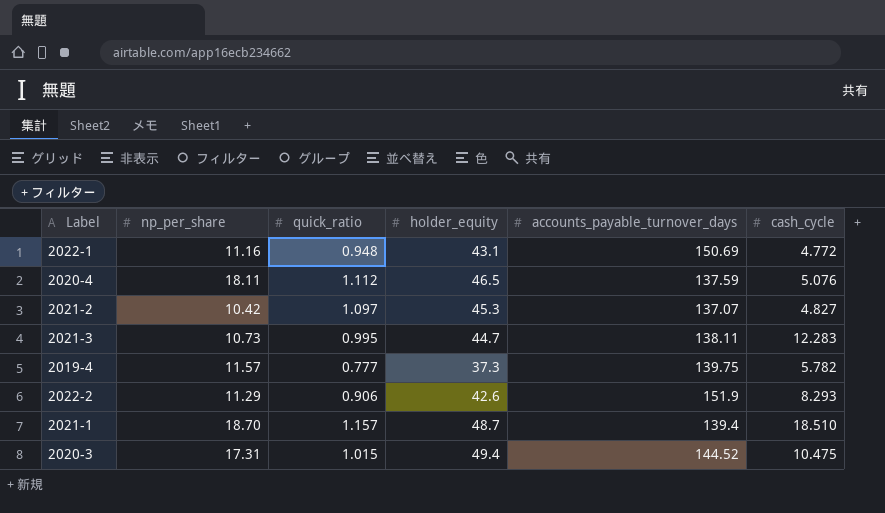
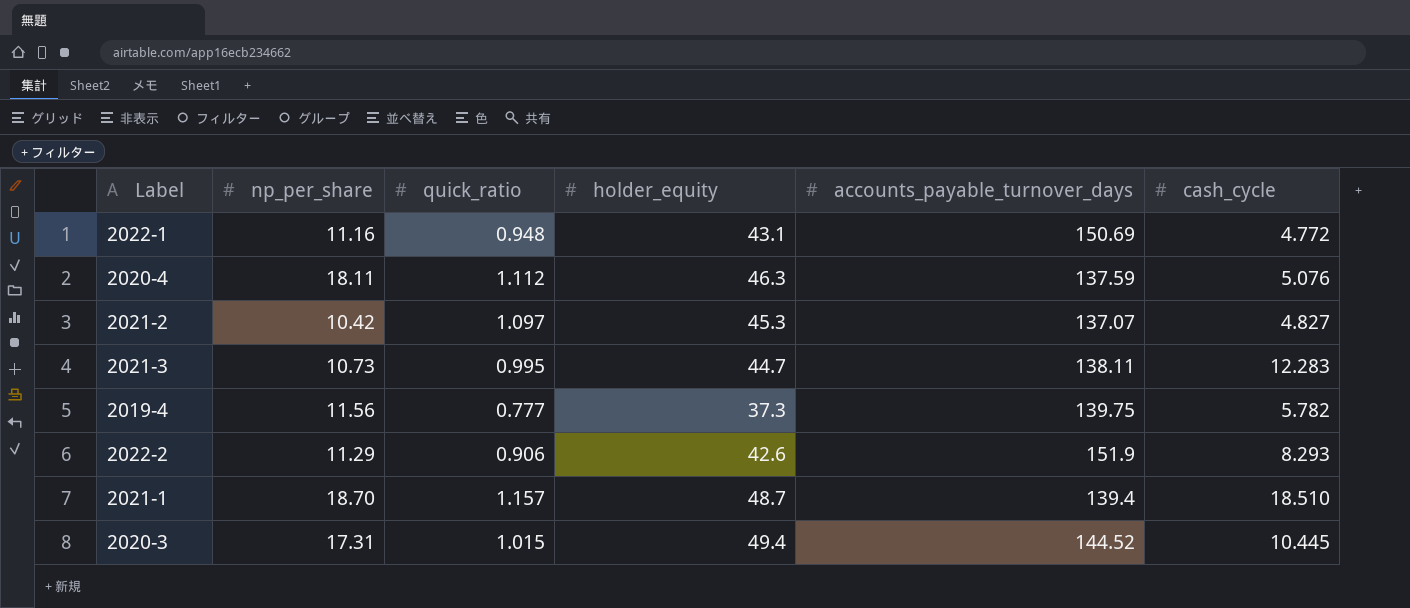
2020-4 | holder_equity: 46.5 -> 46.3
2019-4 | np_per_share: 11.57 -> 11.56
2020-3 | cash_cycle: 10.475 -> 10.445

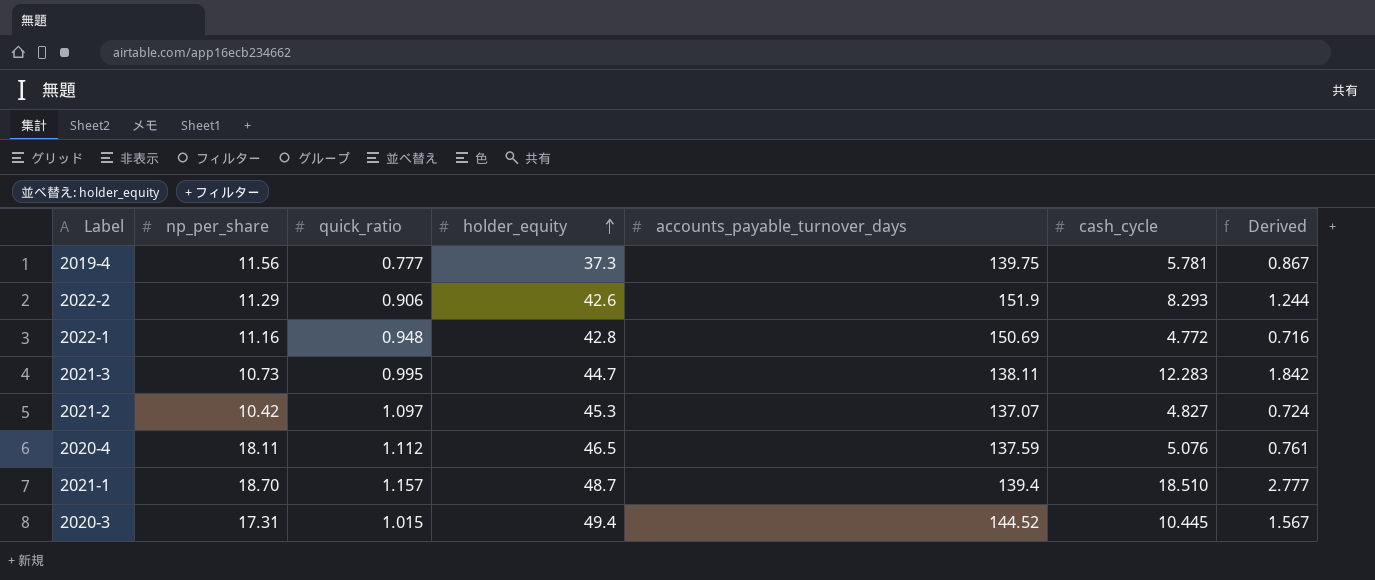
row order: none -> holder_equity ascending
column Derived | formula: none -> [cash_cycle] * 0.15
2019-4 | cash_cycle: 5.782 -> 5.781
2022-1 | holder_equity: 43.1 -> 42.8
2020-4 | holder_equity: 46.3 -> 46.5

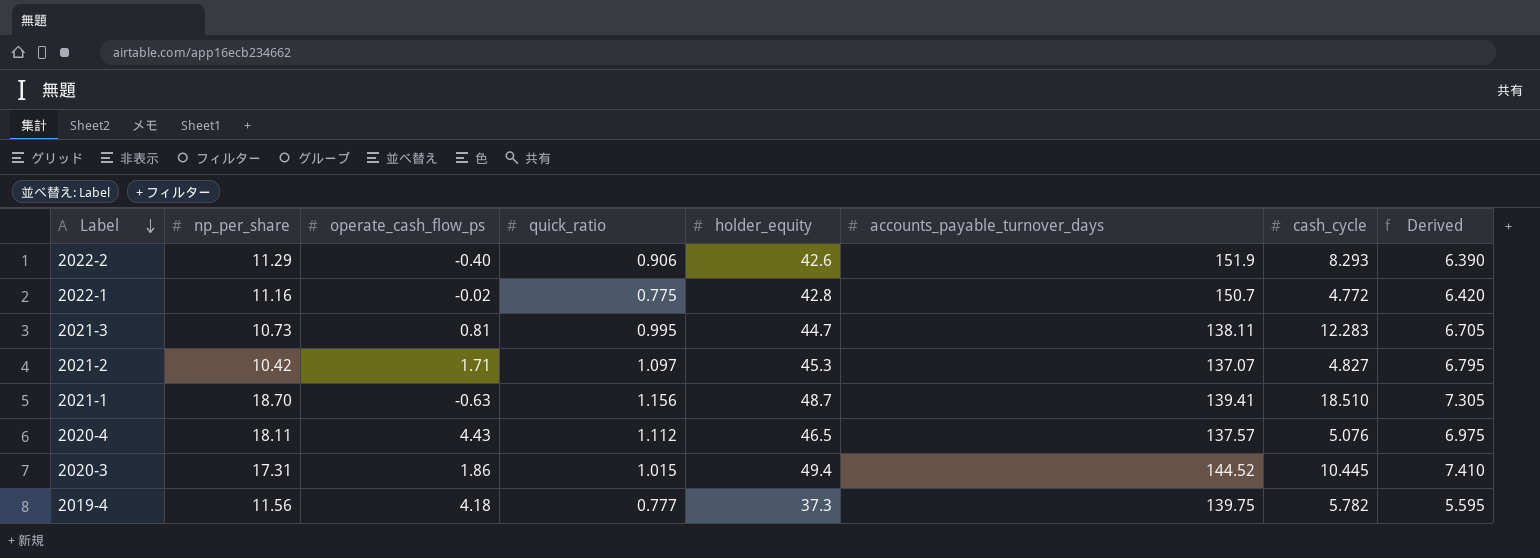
row order: holder_equity ascending -> Label descending
column operate_cash_flow_ps | position: none -> 3
column Derived | formula: [cash_cycle] * 0.15 -> [holder_equity] * 0.15
2022-1 | quick_ratio: 0.948 -> 0.775
2022-1 | accounts_payable_turnover_days: 150.69 -> 150.7
2021-1 | quick_ratio: 1.157 -> 1.156
2021-1 | accounts_payable_turnover_days: 139.4 -> 139.41
2020-4 | accounts_payable_turnover_days: 137.59 -> 137.57
2019-4 | cash_cycle: 5.781 -> 5.782

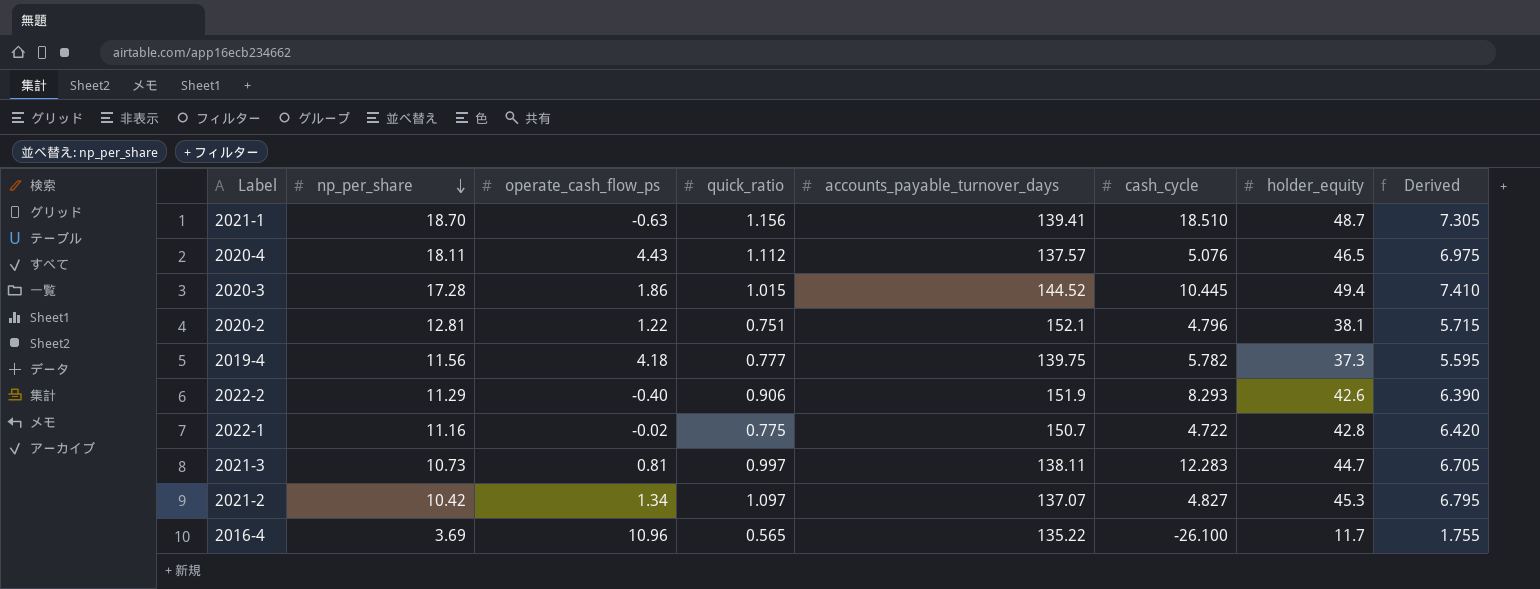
row order: Label descending -> np_per_share descending
column holder_equity | position: 5 -> 7
2020-3 | np_per_share: 17.31 -> 17.28
row 2020-2: none -> 12.81 | 1.22 | 0.751 | 152.1 | 4.796 | 38.1 | 5.715
2022-1 | cash_cycle: 4.772 -> 4.722
2021-3 | quick_ratio: 0.995 -> 0.997
2021-2 | operate_cash_flow_ps: 1.71 -> 1.34
row 2016-4: none -> 3.69 | 10.96 | 0.565 | 135.22 | -26.100 | 11.7 | 1.755

